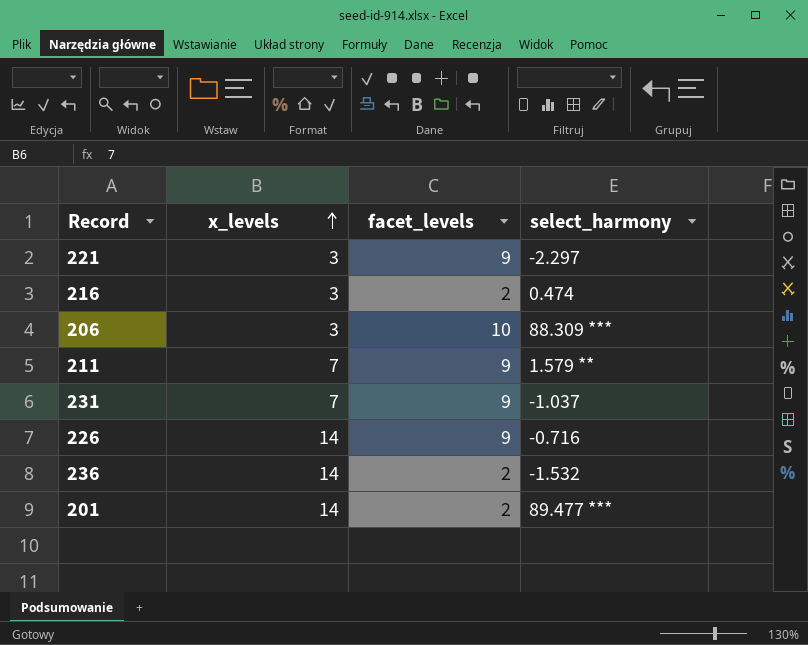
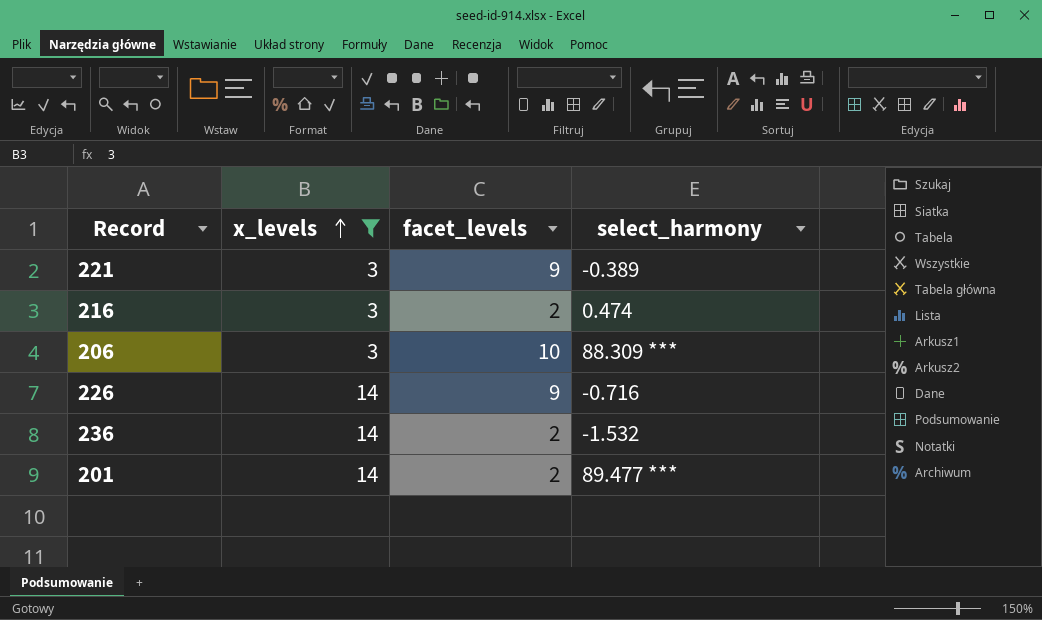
filter: none -> x_levels != 7
221 | select_harmony: -2.297 -> -0.389

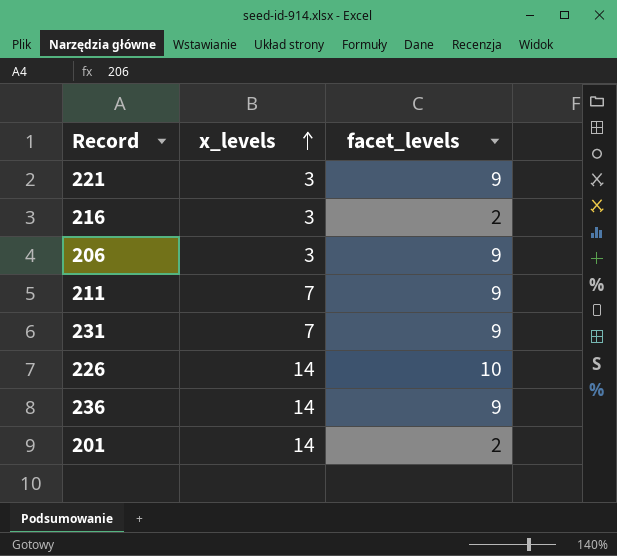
filter: x_levels != 7 -> none
column select_harmony | position: 4 -> none
206 | facet_levels: 10 -> 9
226 | facet_levels: 9 -> 10
236 | facet_levels: 2 -> 9

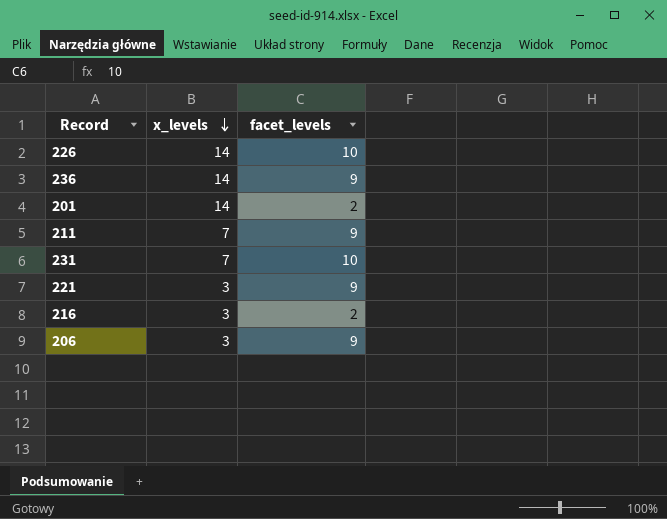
row order: x_levels ascending -> x_levels descending
231 | facet_levels: 9 -> 10

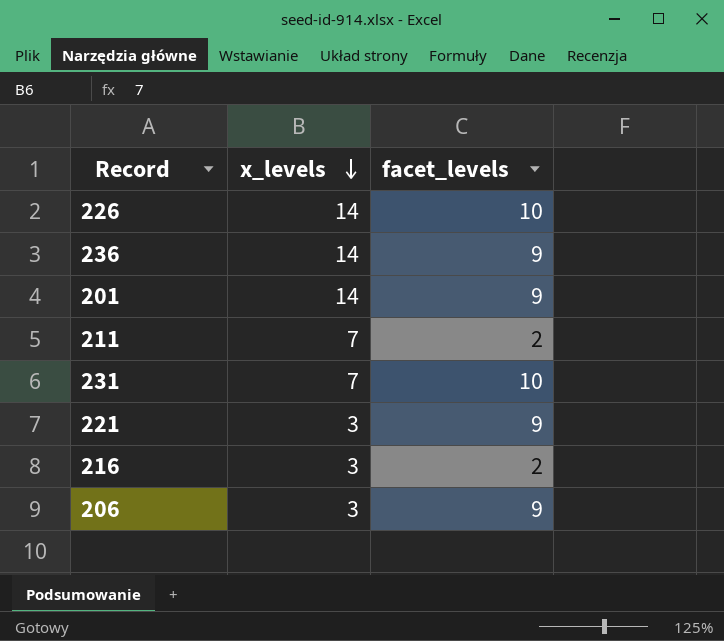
201 | facet_levels: 2 -> 9
211 | facet_levels: 9 -> 2

